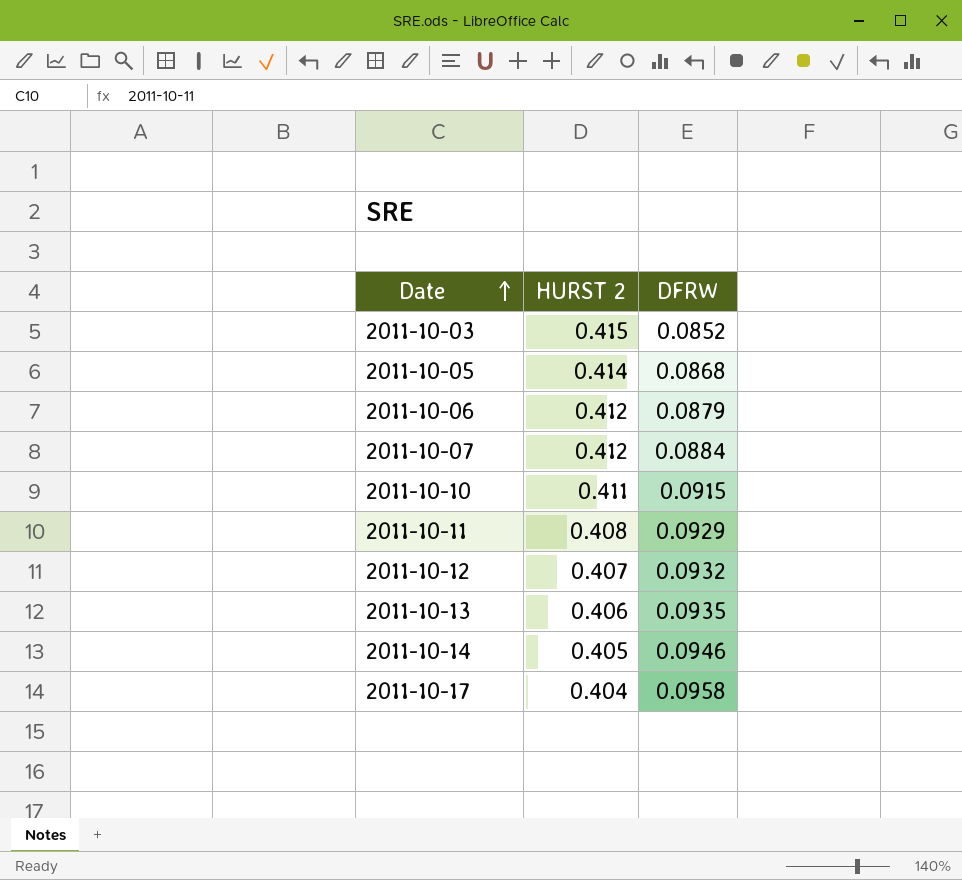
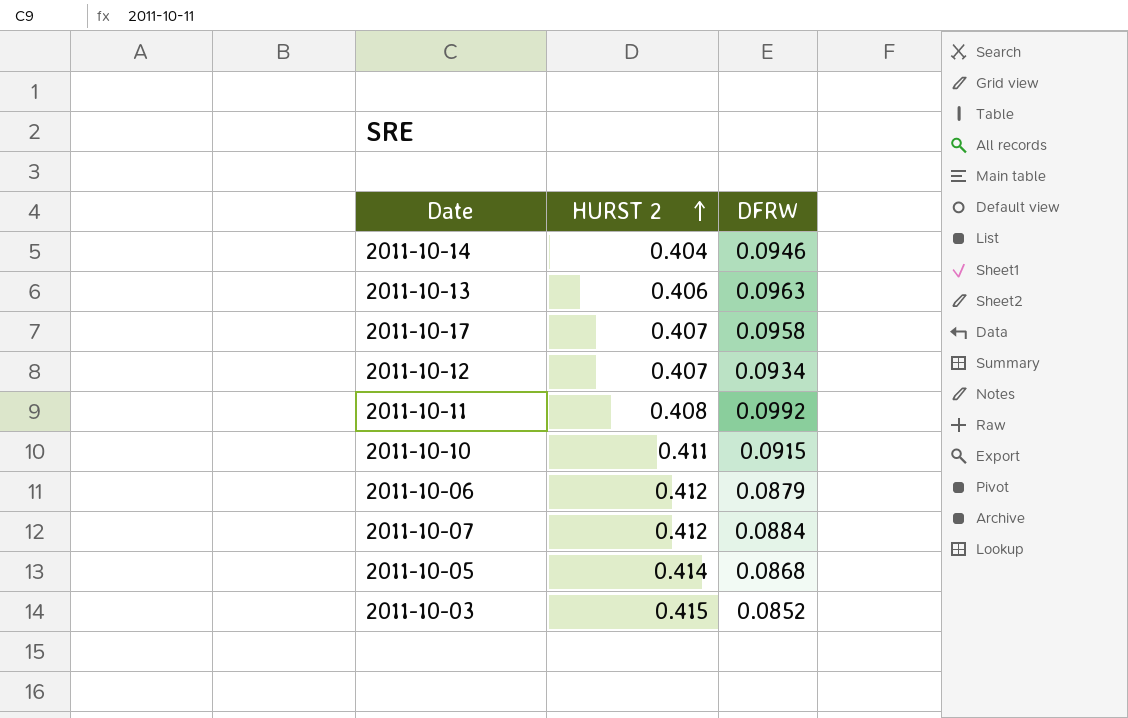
row order: Date ascending -> HURST 2 ascending
2011-10-14 | HURST 2: 0.405 -> 0.404
2011-10-13 | DFRW: 0.0935 -> 0.0963
2011-10-17 | HURST 2: 0.404 -> 0.407
2011-10-12 | DFRW: 0.0932 -> 0.0934
2011-10-11 | DFRW: 0.0929 -> 0.0992

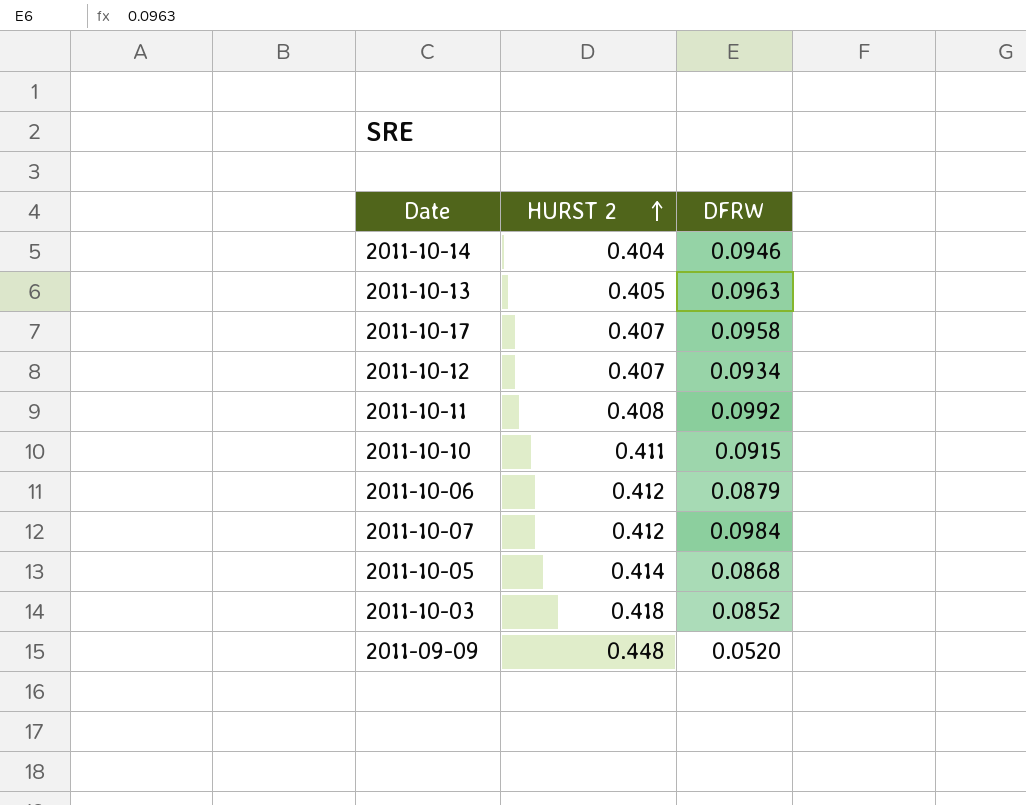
2011-10-13 | HURST 2: 0.406 -> 0.405
2011-10-07 | DFRW: 0.0884 -> 0.0984
2011-10-03 | HURST 2: 0.415 -> 0.418
row 2011-09-09: none -> 0.448 | 0.0520

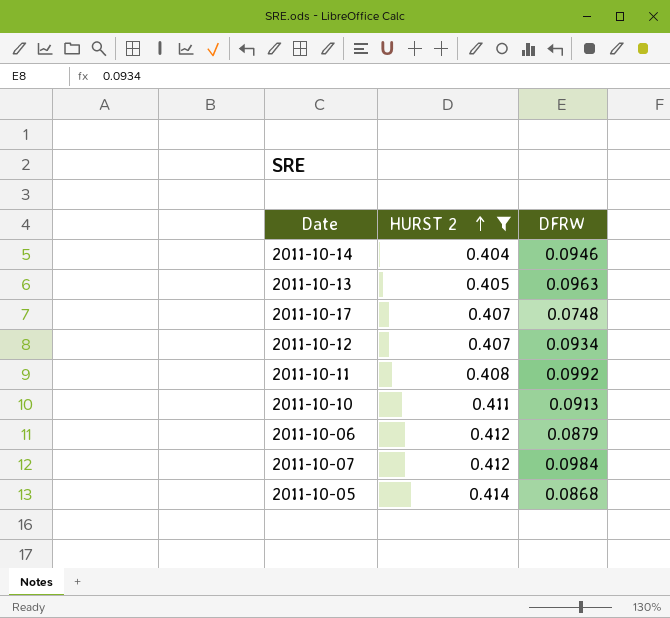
filter: none -> HURST 2 <= 0.414
2011-10-17 | DFRW: 0.0958 -> 0.0748
2011-10-10 | DFRW: 0.0915 -> 0.0913

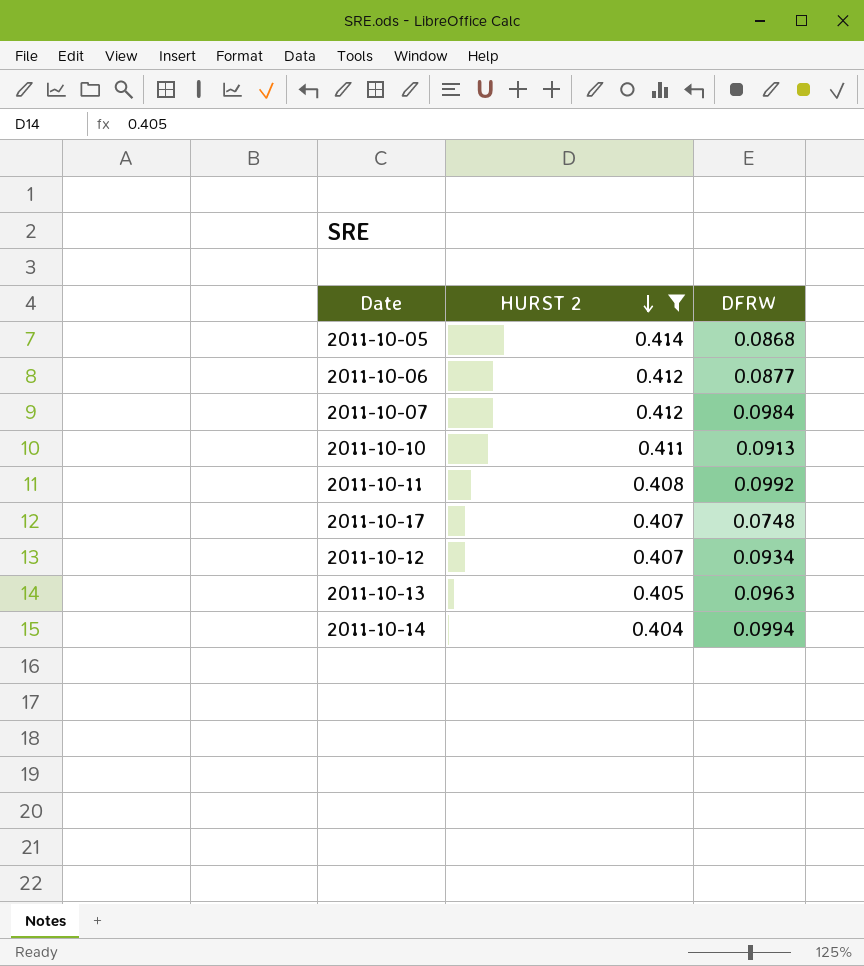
row order: HURST 2 ascending -> HURST 2 descending
2011-10-06 | DFRW: 0.0879 -> 0.0877
2011-10-14 | DFRW: 0.0946 -> 0.0994

